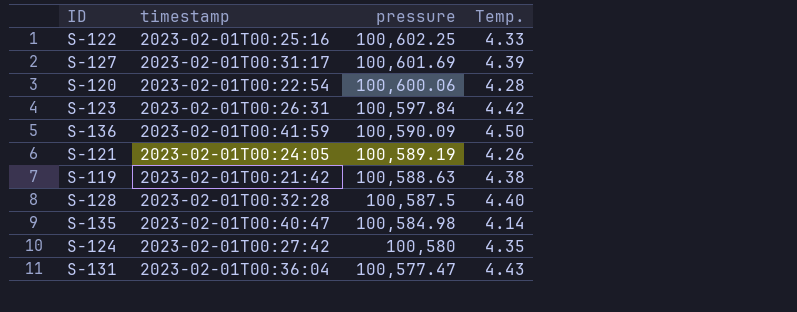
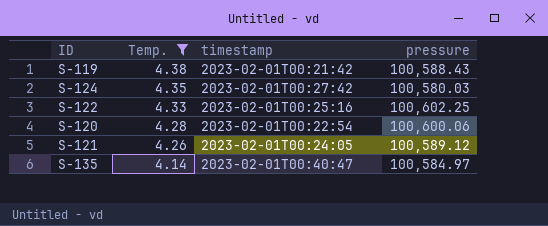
filter: none -> Temp. <= 4.38
row order: pressure descending -> Temp. descending
column Temp. | position: 4 -> 2
S-119 | pressure: 100,588.63 -> 100,588.43
S-124 | pressure: 100,580 -> 100,580.03
S-121 | pressure: 100,589.19 -> 100,589.12
S-135 | pressure: 100,584.98 -> 100,584.97

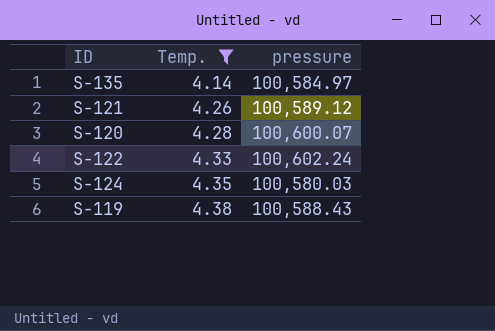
row order: Temp. descending -> Temp. ascending
column timestamp | position: 3 -> none
S-120 | pressure: 100,600.06 -> 100,600.07
S-122 | pressure: 100,602.25 -> 100,602.24

